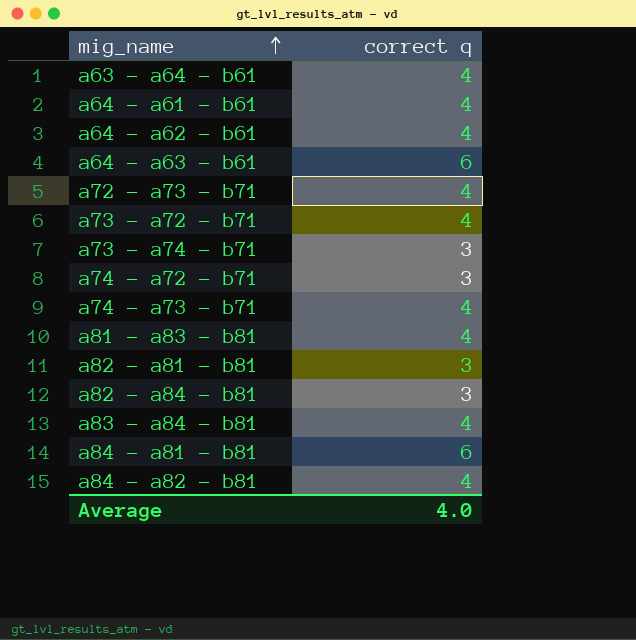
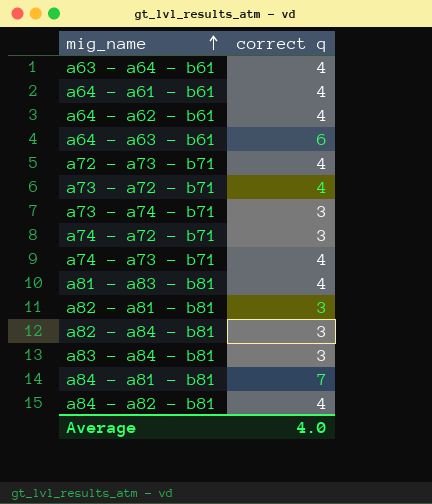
a83 - a84 - b81 | correct q: 4 -> 3
a84 - a81 - b81 | correct q: 6 -> 7

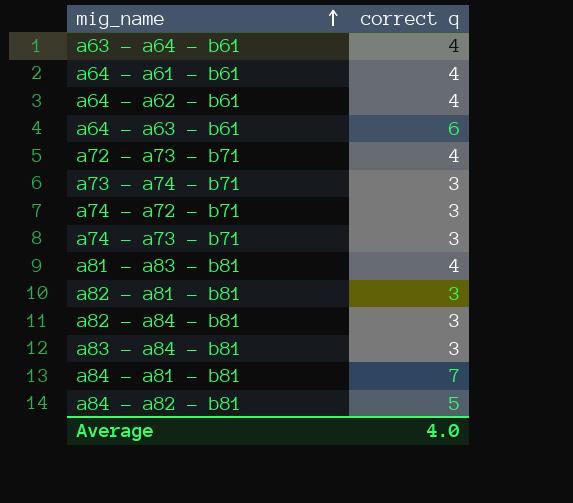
row a73 - a72 - b71: 4 -> none
a74 - a73 - b71 | correct q: 4 -> 3
a84 - a82 - b81 | correct q: 4 -> 5

